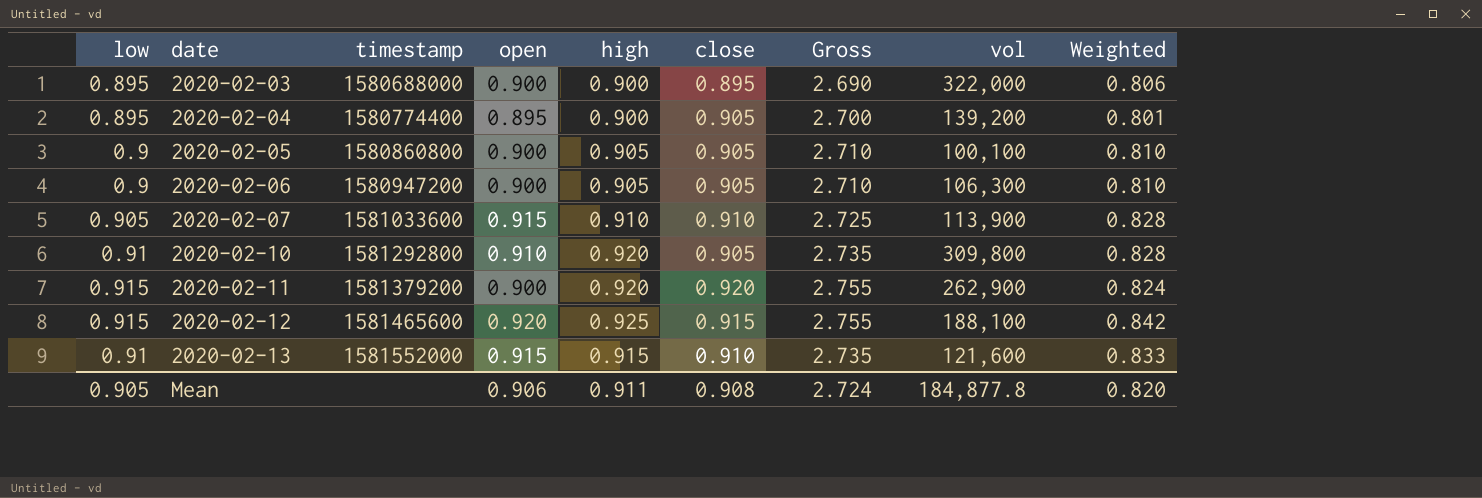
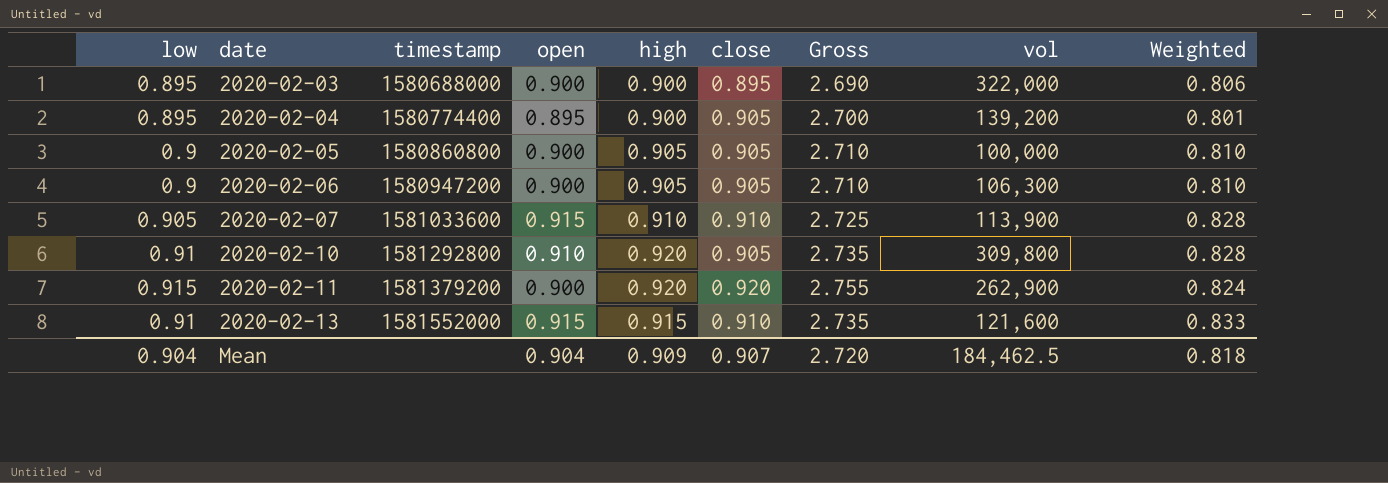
row 2020-02-12: 0.915 | 1581465600 | 0.920 | 0.925 | 0.915 | 2.755 | 188,100 | 0.842 -> none
2020-02-05 | vol: 100,100 -> 100,000
Mean | low: 0.905 -> 0.904
Mean | open: 0.906 -> 0.904
Mean | high: 0.911 -> 0.909
Mean | close: 0.908 -> 0.907
Mean | Gross: 2.724 -> 2.720
Mean | vol: 184,877.8 -> 184,462.5
Mean | Weighted: 0.820 -> 0.818

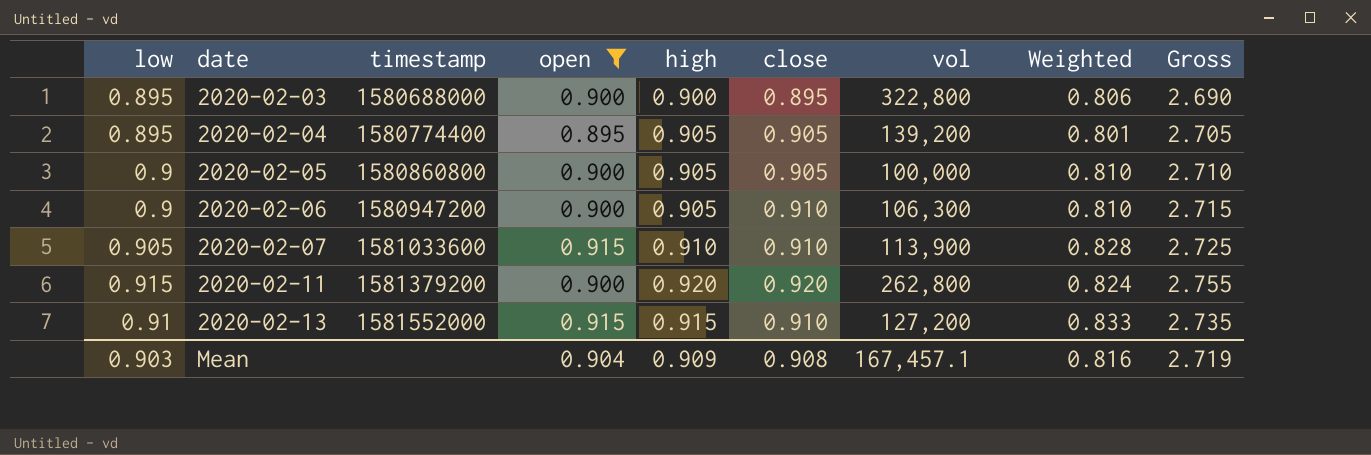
filter: none -> open != 0.910
column Gross | position: 7 -> 9
2020-02-03 | vol: 322,000 -> 322,800
2020-02-04 | high: 0.900 -> 0.905
2020-02-04 | Gross: 2.700 -> 2.705
2020-02-06 | close: 0.905 -> 0.910
2020-02-06 | Gross: 2.710 -> 2.715
2020-02-11 | vol: 262,900 -> 262,800
2020-02-13 | vol: 121,600 -> 127,200
Mean | low: 0.904 -> 0.903
Mean | close: 0.907 -> 0.908
Mean | vol: 184,462.5 -> 167,457.1
Mean | Weighted: 0.818 -> 0.816
Mean | Gross: 2.720 -> 2.719

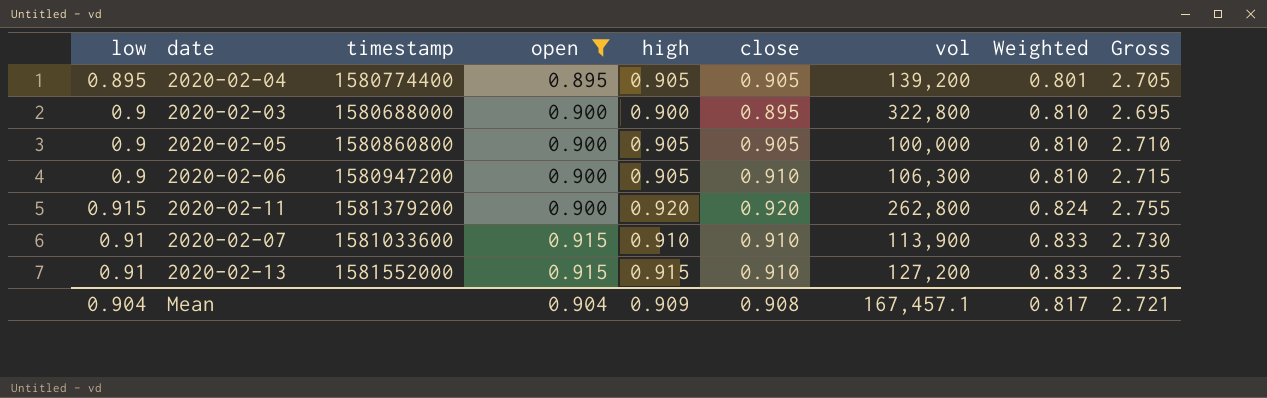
row order: date ascending -> open ascending
2020-02-03 | low: 0.895 -> 0.9
2020-02-03 | Weighted: 0.806 -> 0.810
2020-02-03 | Gross: 2.690 -> 2.695
2020-02-07 | low: 0.905 -> 0.91
2020-02-07 | Weighted: 0.828 -> 0.833
2020-02-07 | Gross: 2.725 -> 2.730
Mean | low: 0.903 -> 0.904
Mean | Weighted: 0.816 -> 0.817
Mean | Gross: 2.719 -> 2.721

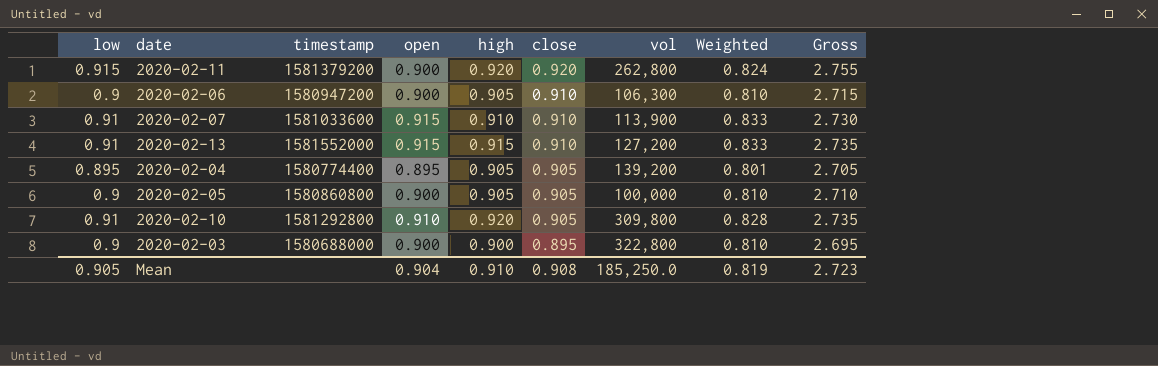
filter: open != 0.910 -> none
row order: open ascending -> close descending
Mean | low: 0.904 -> 0.905
Mean | high: 0.909 -> 0.910
Mean | vol: 167,457.1 -> 185,250.0
Mean | Weighted: 0.817 -> 0.819
Mean | Gross: 2.721 -> 2.723

